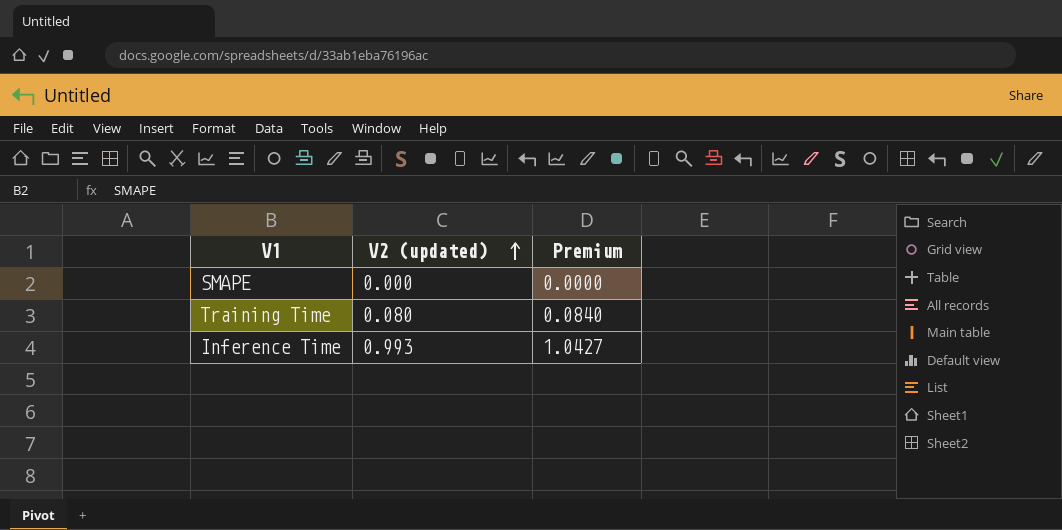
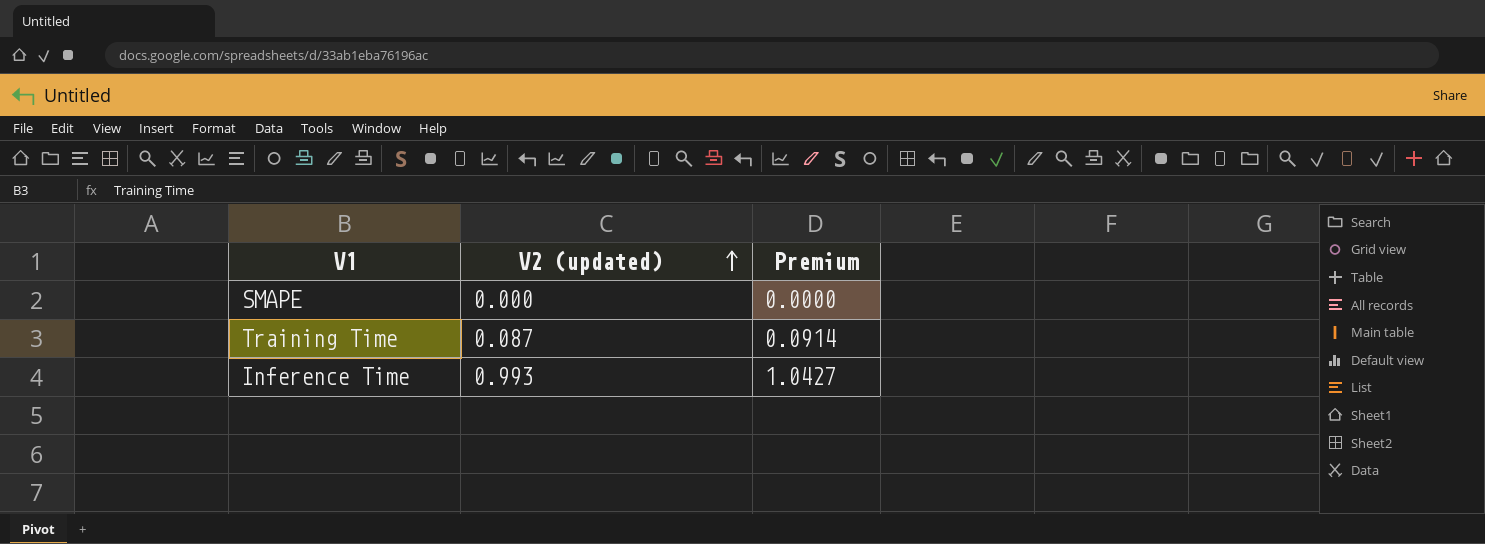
Training Time | V2 (updated): 0.080 -> 0.087
Training Time | Premium: 0.0840 -> 0.0914

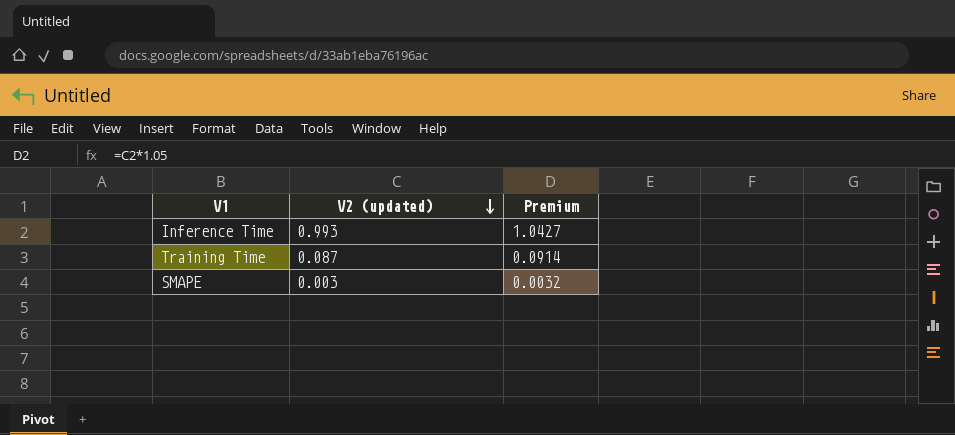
row order: V2 (updated) ascending -> V2 (updated) descending
SMAPE | V2 (updated): 0.000 -> 0.003
SMAPE | Premium: 0.0000 -> 0.0032

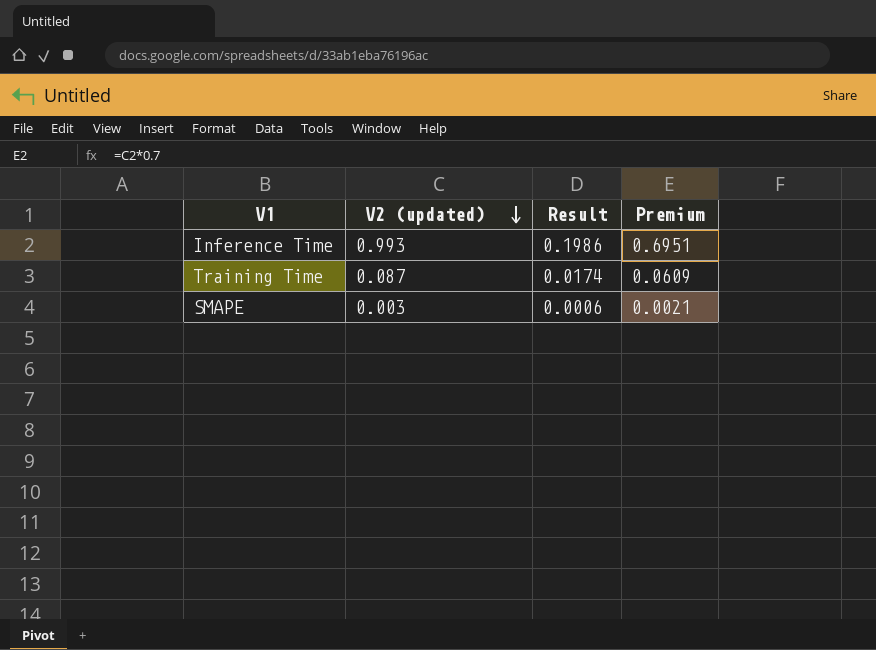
column Result | formula: none -> [V2 (updated)] * 0.2
column Premium | formula: [V2 (updated)] * 1.05 -> [V2 (updated)] * 0.7

